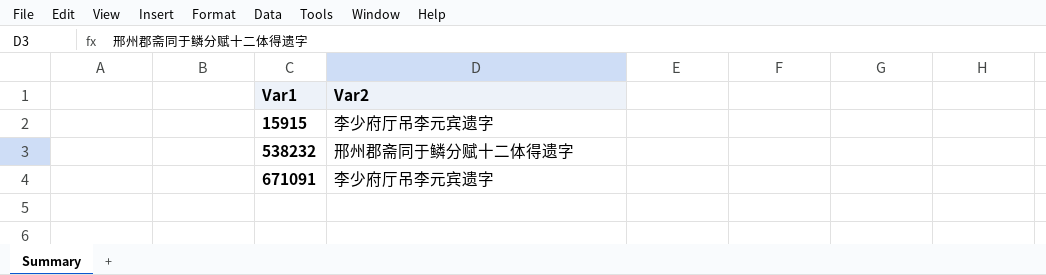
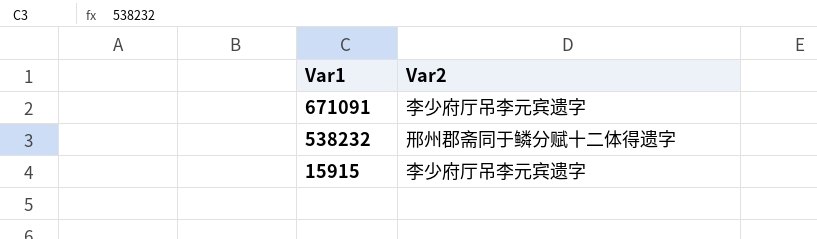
row order: Var1 ascending -> Var1 descending

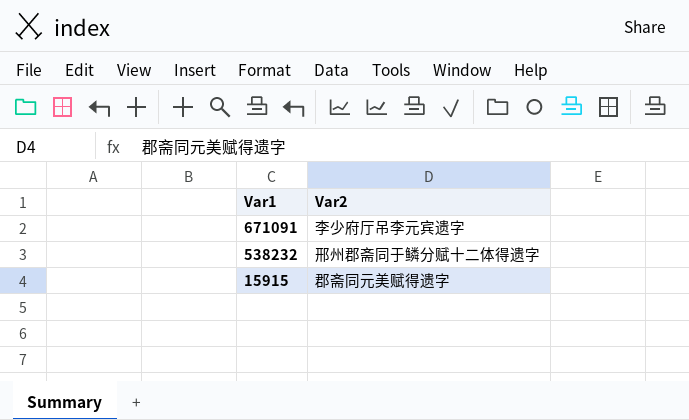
15915 | Var2: 李少府厅吊李元宾遗字 -> 郡斋同元美赋得遗字

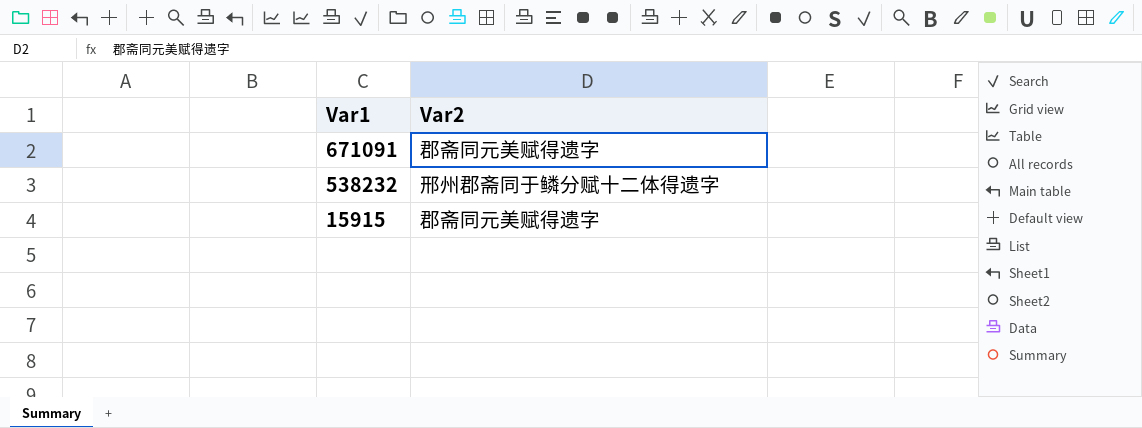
671091 | Var2: 李少府厅吊李元宾遗字 -> 郡斋同元美赋得遗字

